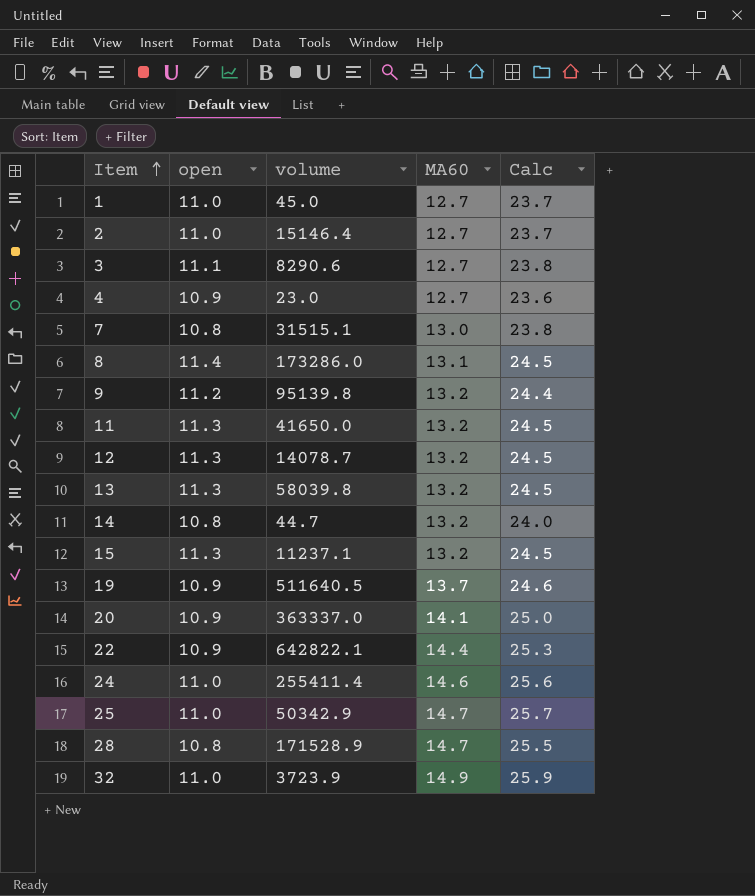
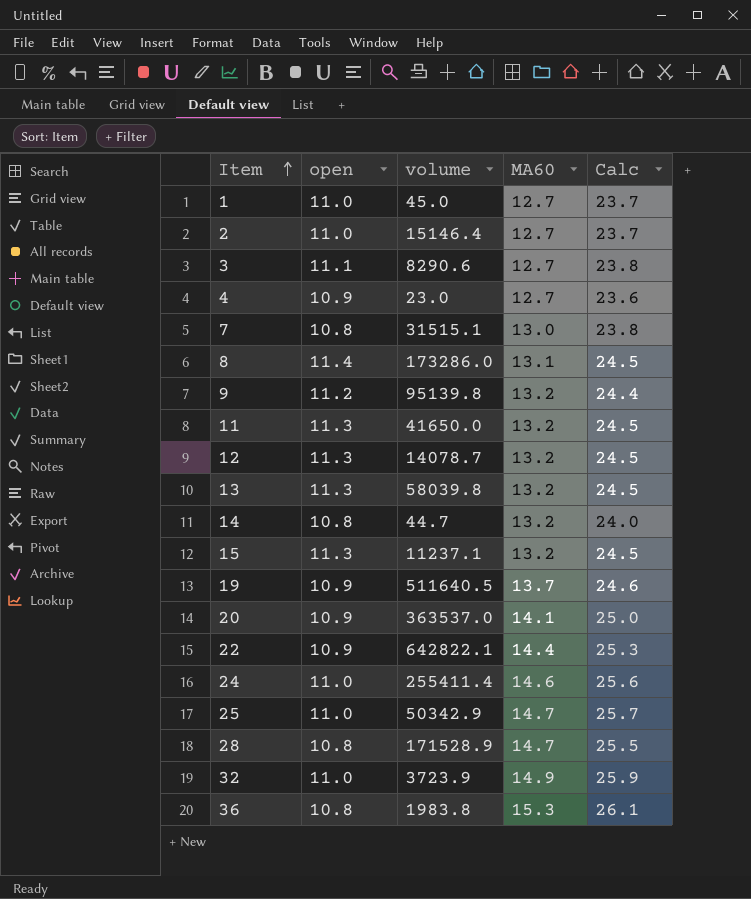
20 | volume: 363337.0 -> 363537.0
row 36: none -> 10.8 | 1983.8 | 15.3 | 26.1

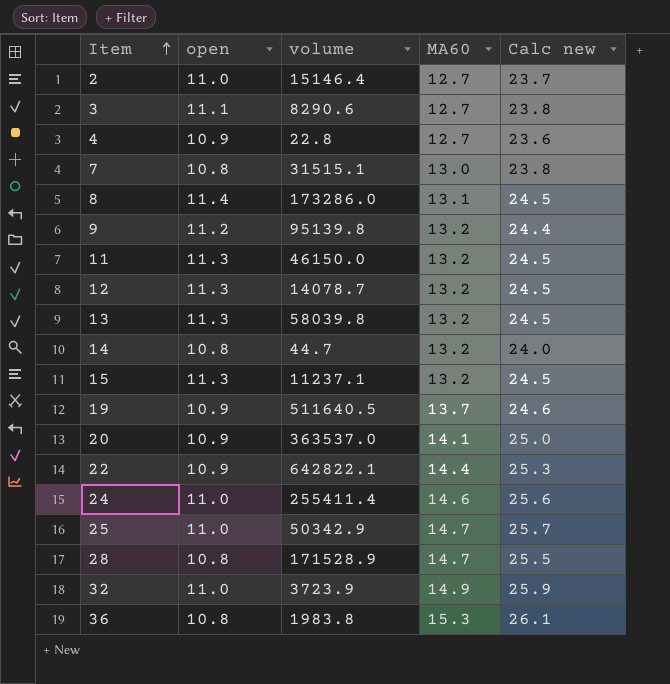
column name: Calc -> Calc new
row 1: 11.0 | 45.0 | 12.7 | 23.7 -> none
4 | volume: 23.0 -> 22.8
11 | volume: 41650.0 -> 46150.0

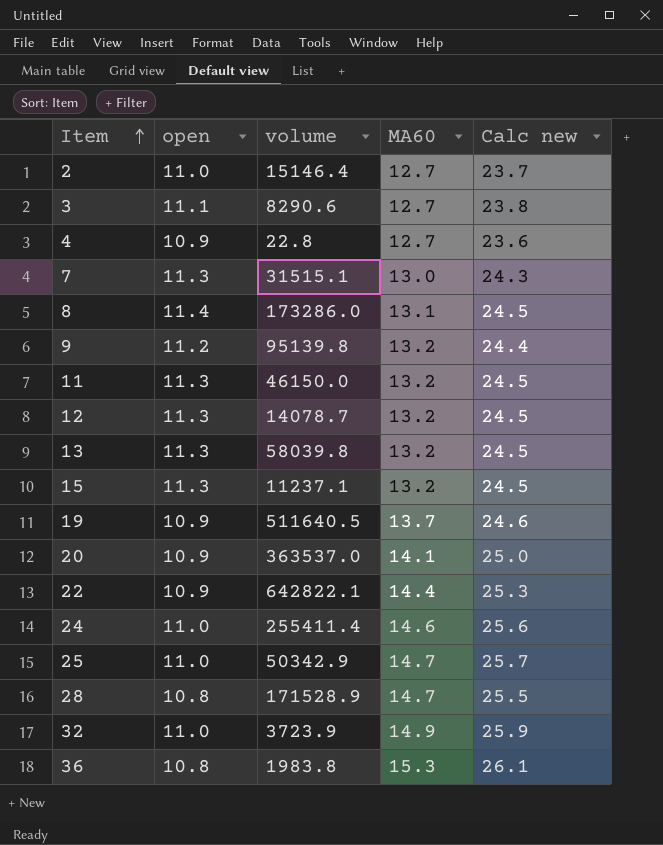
row 14: 10.8 | 44.7 | 13.2 | 24.0 -> none
7 | open: 10.8 -> 11.3
7 | Calc new: 23.8 -> 24.3

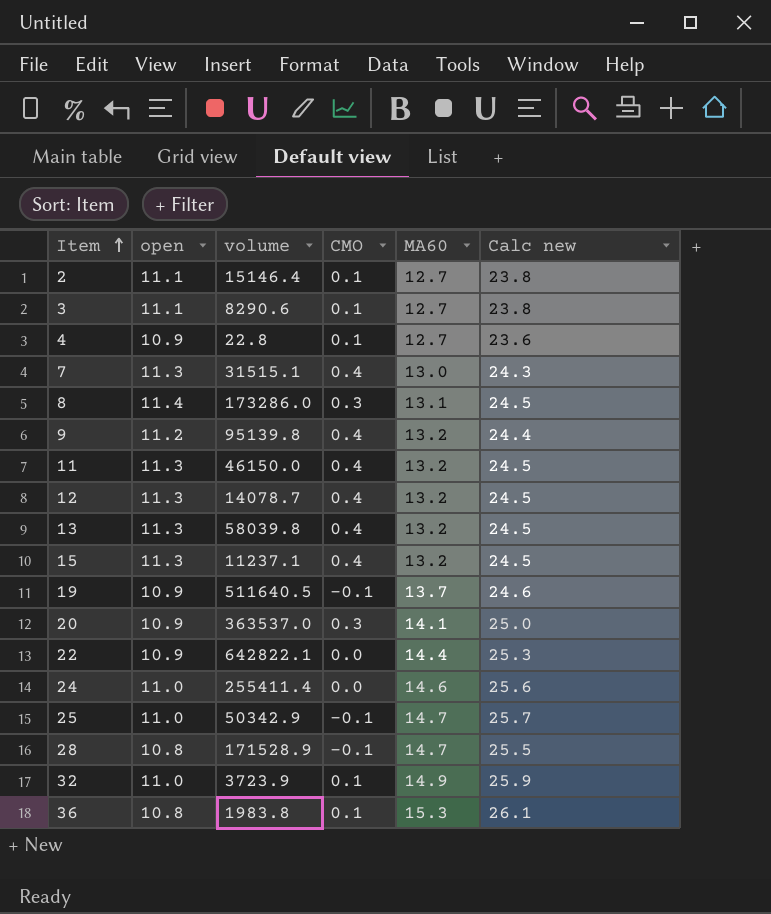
column CMO | position: none -> 4
2 | open: 11.0 -> 11.1
2 | Calc new: 23.7 -> 23.8

